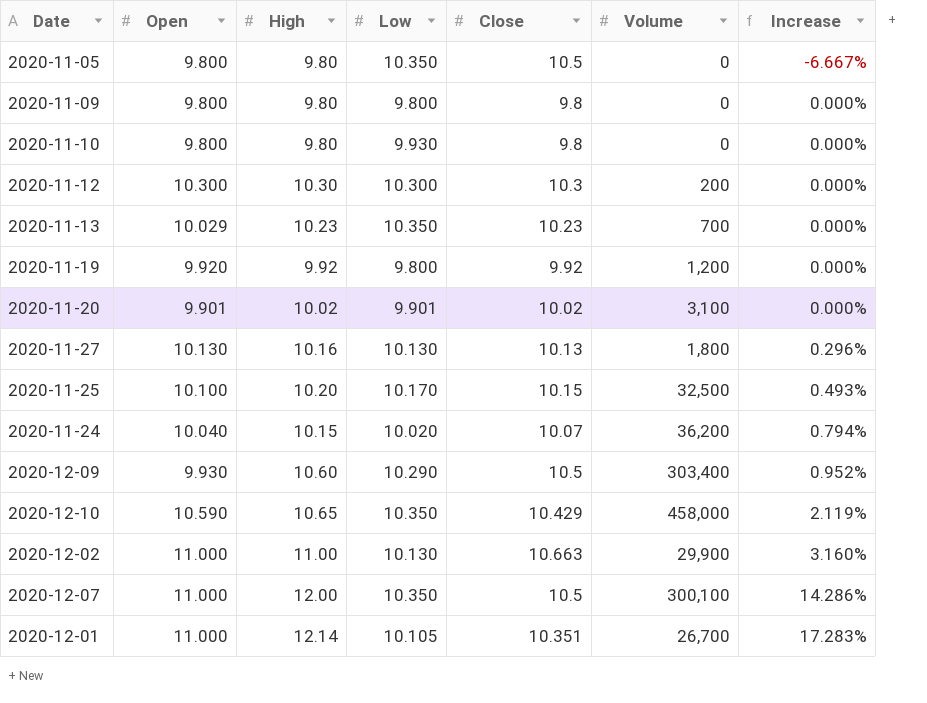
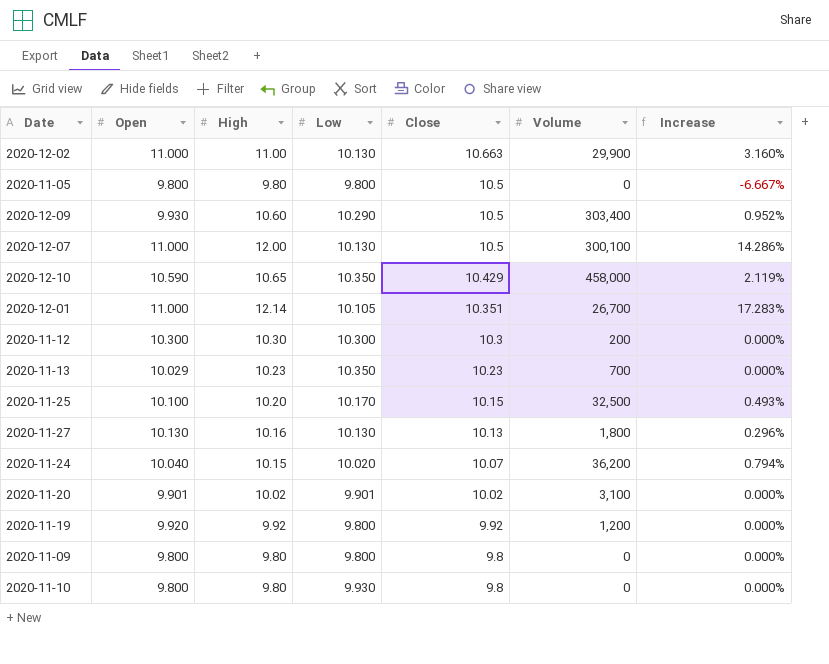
row order: Increase ascending -> Close descending
2020-11-05 | Low: 10.350 -> 9.800
2020-12-07 | Low: 10.350 -> 10.130

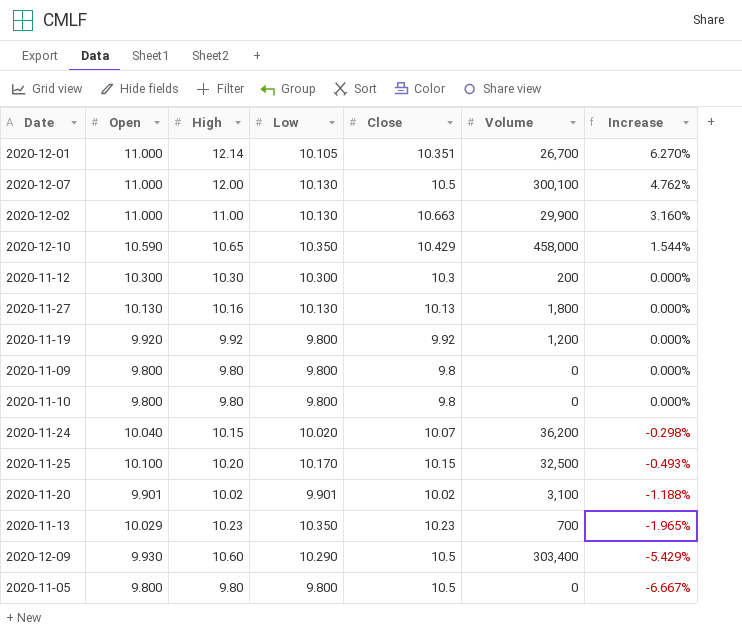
row order: Close descending -> Increase descending
column Increase | formula: ([High] - [Close]) / [Close] -> ([Open] - [Close]) / [Close]
2020-11-10 | Low: 9.930 -> 9.800

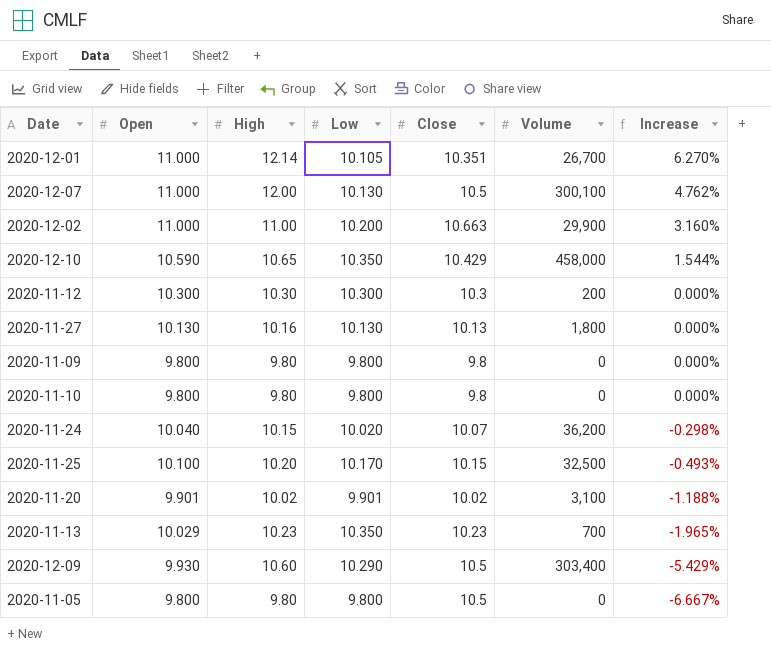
row 2020-11-19: 9.920 | 9.92 | 9.800 | 9.92 | 1,200 | 0.000% -> none
2020-12-02 | Low: 10.130 -> 10.200

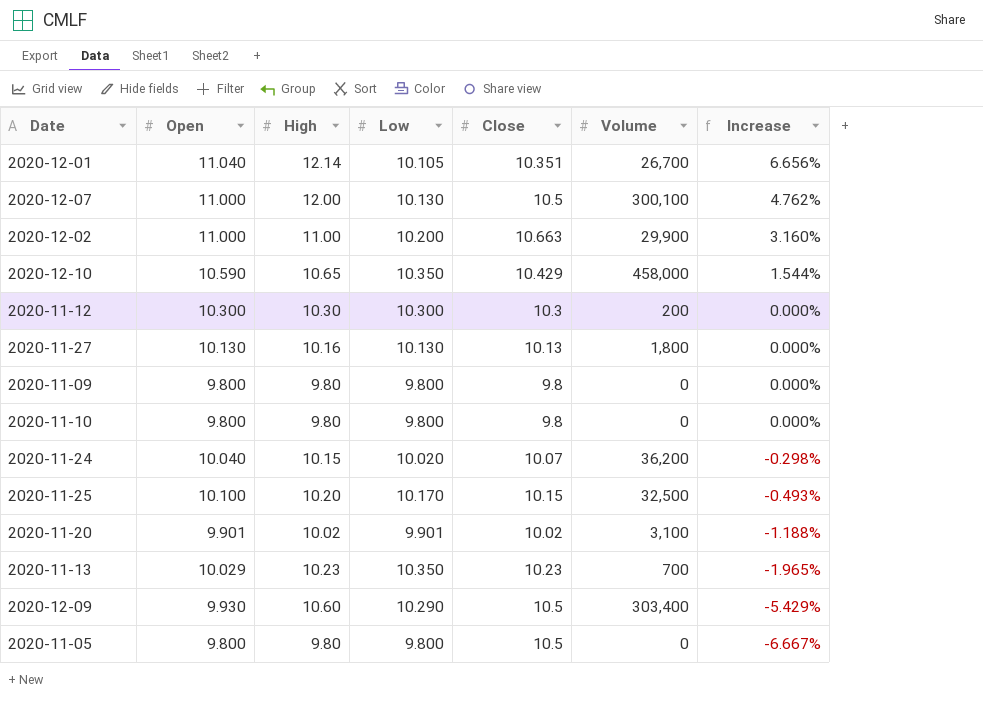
2020-12-01 | Open: 11.000 -> 11.040
2020-12-01 | Increase: 6.270% -> 6.656%

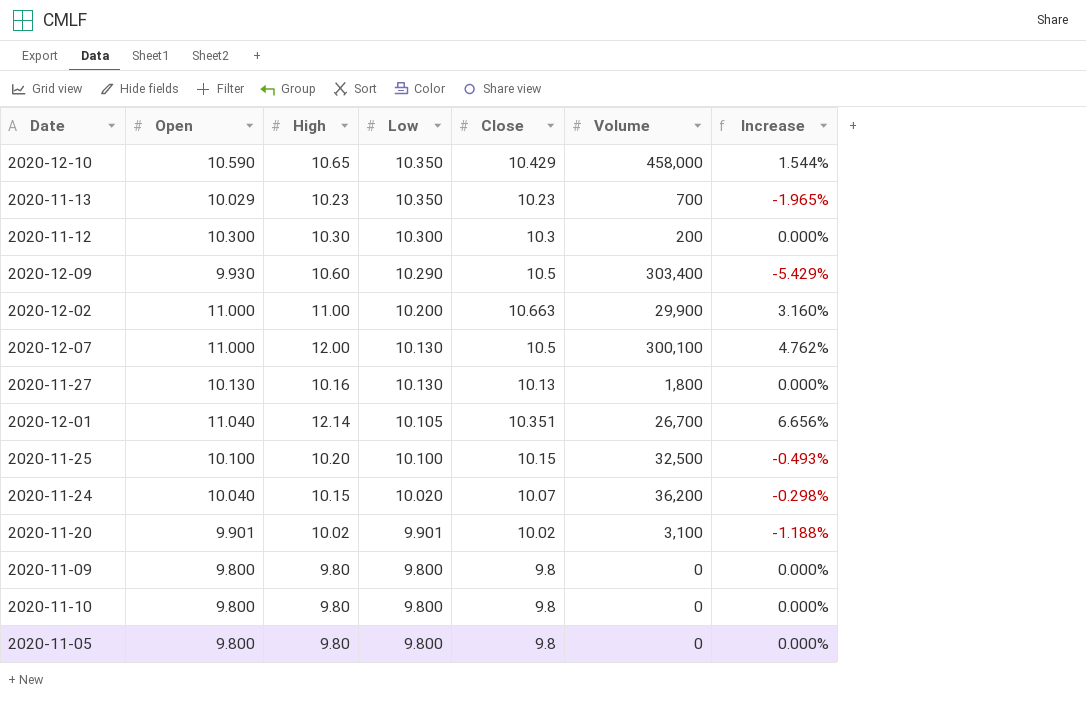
row order: Increase descending -> Low descending
2020-11-25 | Low: 10.170 -> 10.100
2020-11-05 | Close: 10.5 -> 9.8
2020-11-05 | Increase: -6.667% -> 0.000%

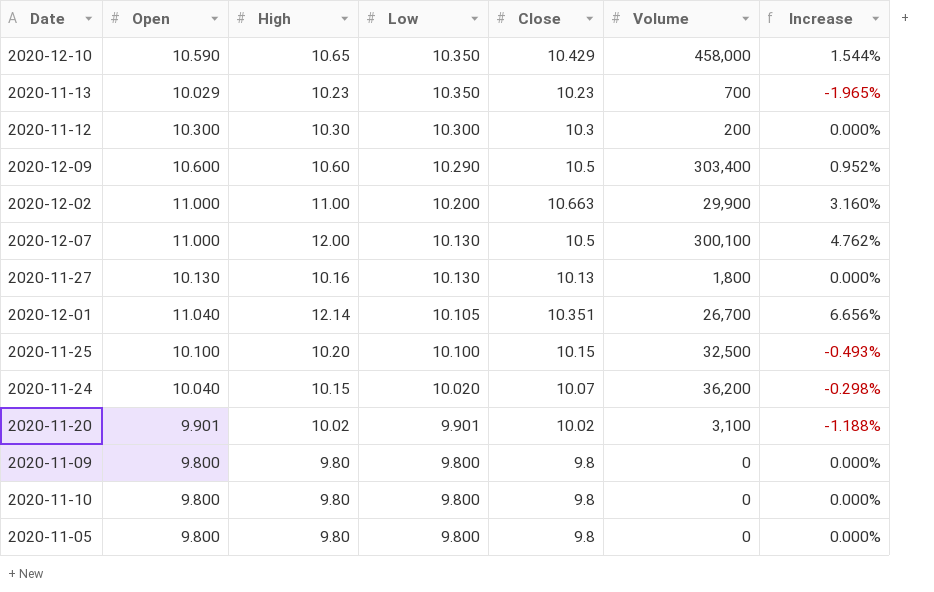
2020-12-09 | Open: 9.930 -> 10.600
2020-12-09 | Increase: -5.429% -> 0.952%

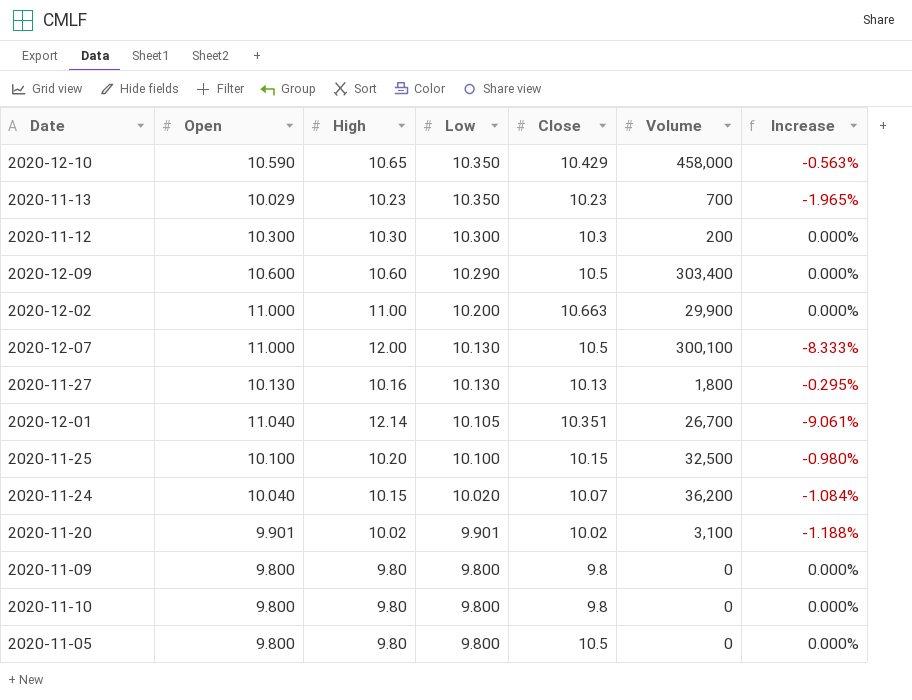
column Increase | formula: ([Open] - [Close]) / [Close] -> ([Open] - [High]) / [High]
2020-11-05 | Close: 9.8 -> 10.5

